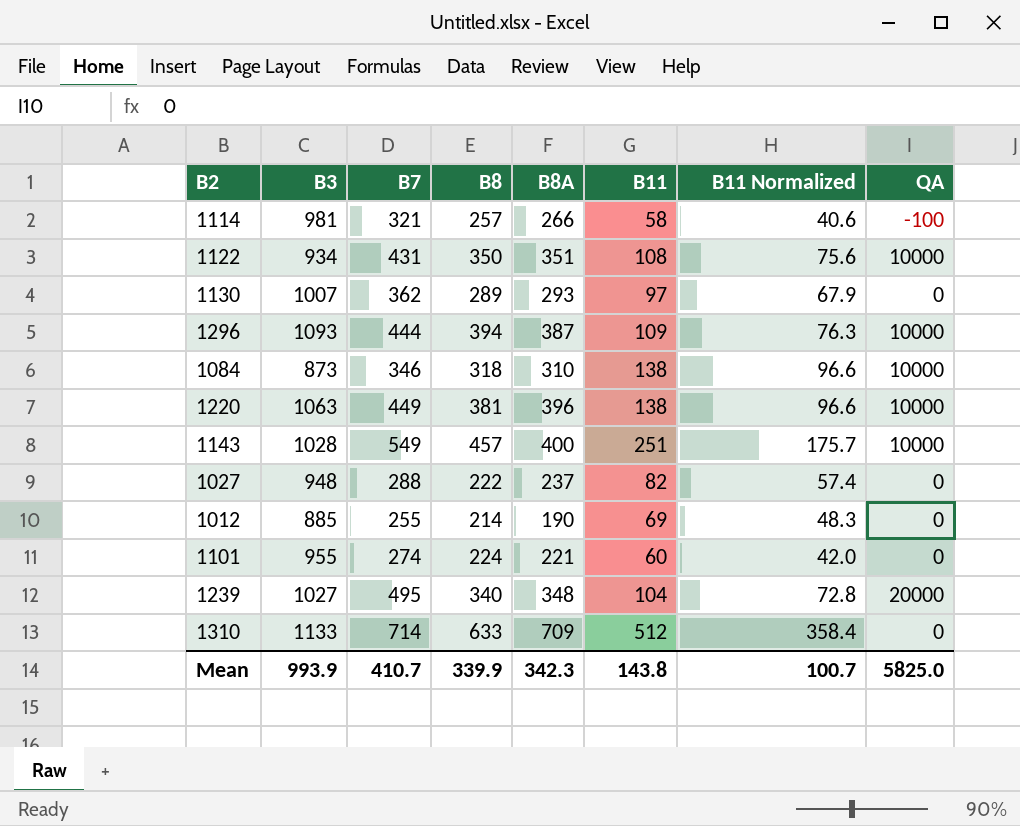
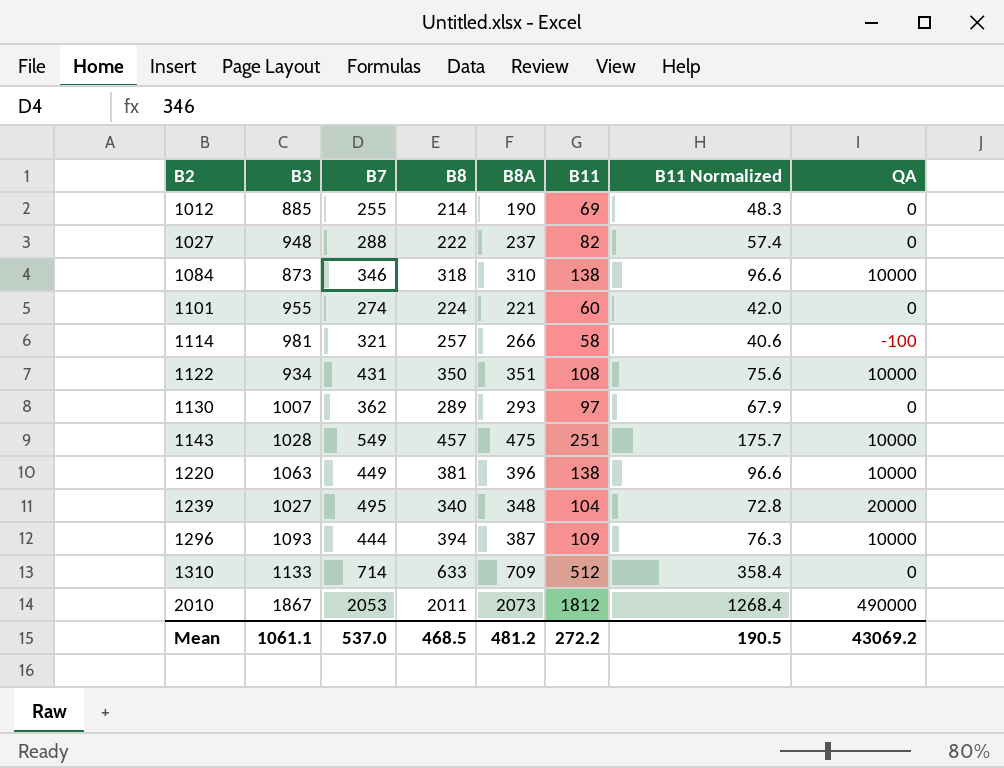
row order: none -> B2 ascending
1143 | B8A: 400 -> 475
row 2010: none -> 1867 | 2053 | 2011 | 2073 | 1812 | 1268.4 | 490000
Mean | B3: 993.9 -> 1061.1
Mean | B7: 410.7 -> 537.0
Mean | B8: 339.9 -> 468.5
Mean | B8A: 342.3 -> 481.2
Mean | B11: 143.8 -> 272.2
Mean | B11 Normalized: 100.7 -> 190.5
Mean | QA: 5825.0 -> 43069.2

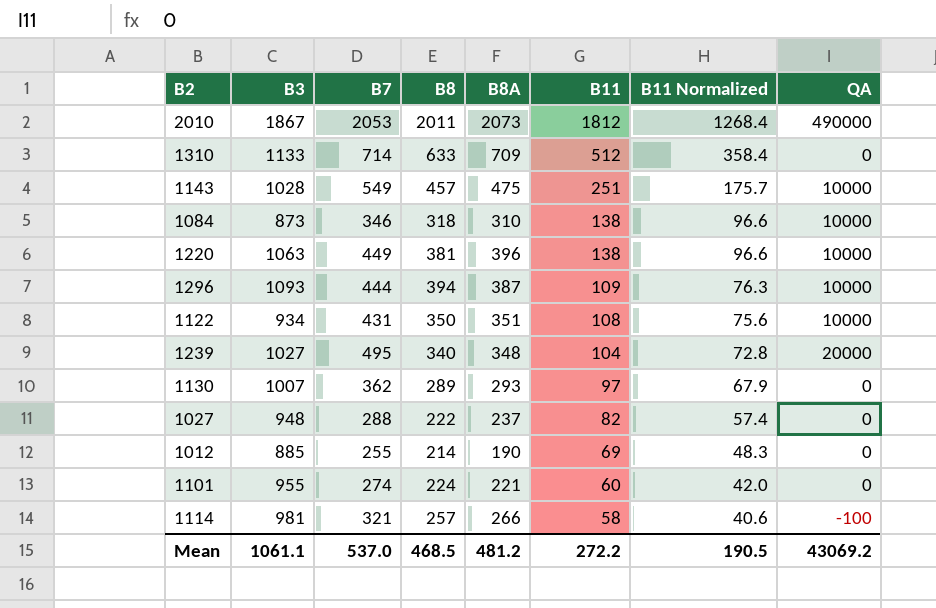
row order: B2 ascending -> B11 descending

